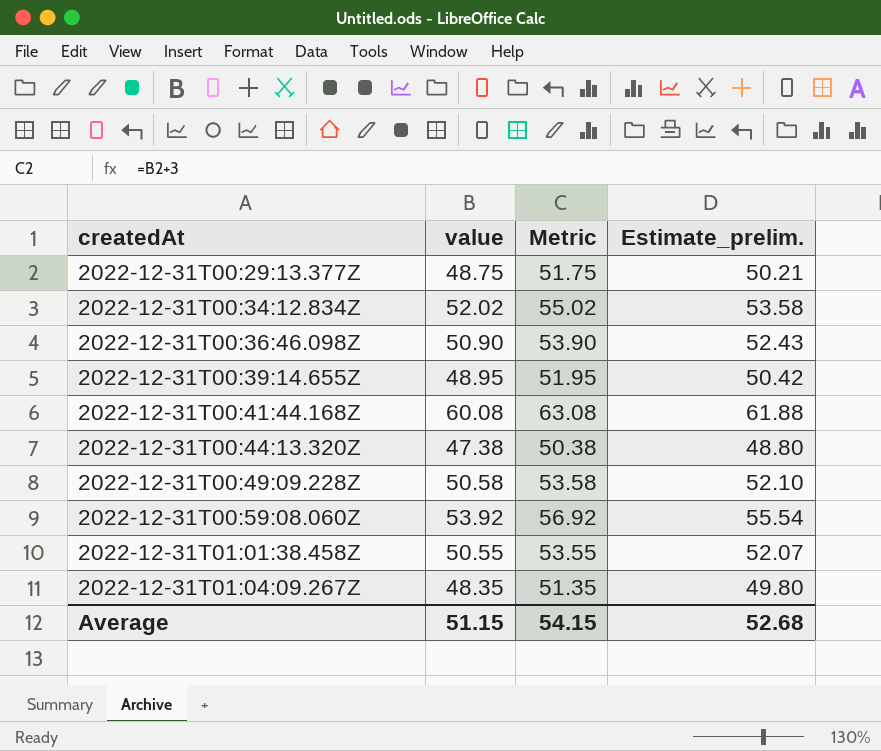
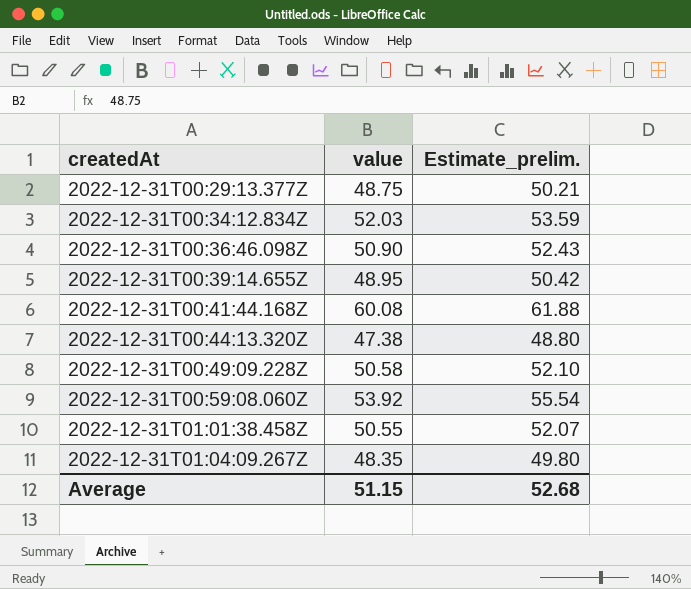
column Metric | formula: [value] + 3 -> none
2022-12-31T00:34:12.834Z | value: 52.02 -> 52.03
2022-12-31T00:34:12.834Z | Estimate_prelim.: 53.58 -> 53.59

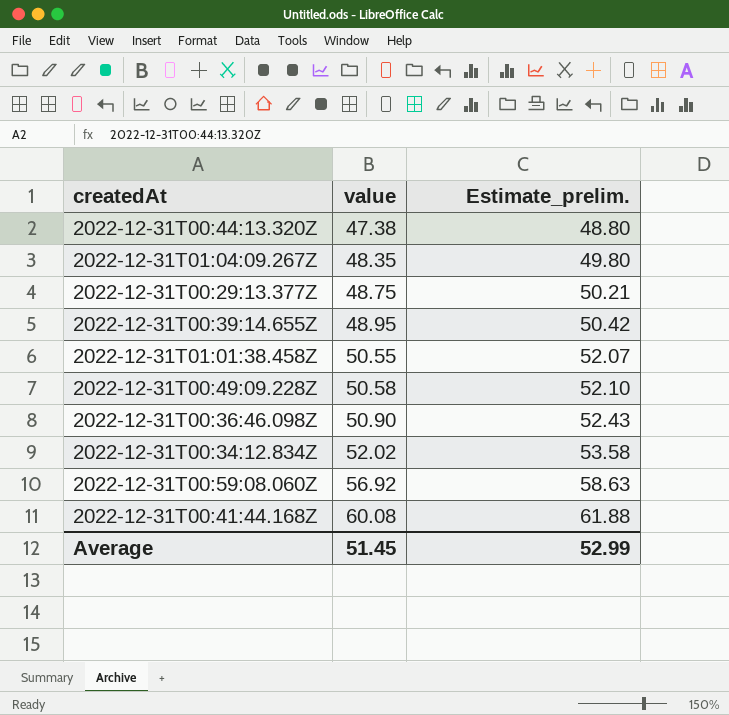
row order: createdAt ascending -> value ascending
2022-12-31T00:34:12.834Z | value: 52.03 -> 52.02
2022-12-31T00:34:12.834Z | Estimate_prelim.: 53.59 -> 53.58
2022-12-31T00:59:08.060Z | value: 53.92 -> 56.92
2022-12-31T00:59:08.060Z | Estimate_prelim.: 55.54 -> 58.63
Average | value: 51.15 -> 51.45
Average | Estimate_prelim.: 52.68 -> 52.99

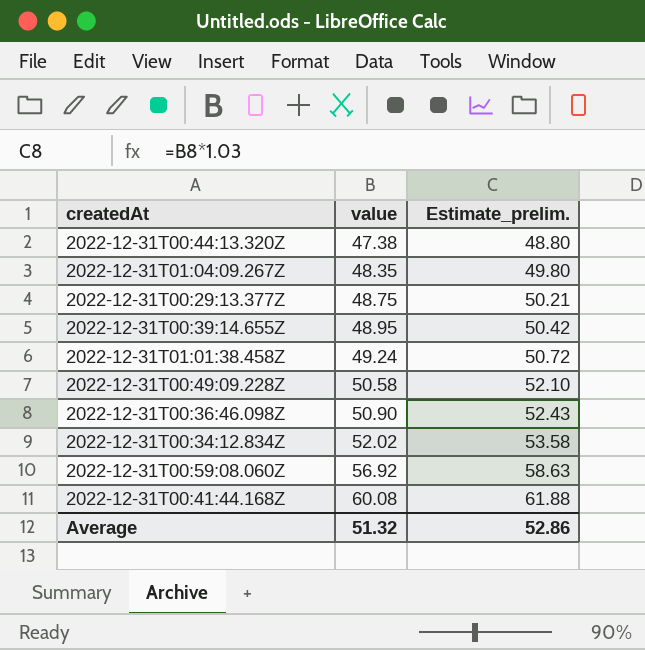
2022-12-31T01:01:38.458Z | value: 50.55 -> 49.24
2022-12-31T01:01:38.458Z | Estimate_prelim.: 52.07 -> 50.72
Average | value: 51.45 -> 51.32
Average | Estimate_prelim.: 52.99 -> 52.86

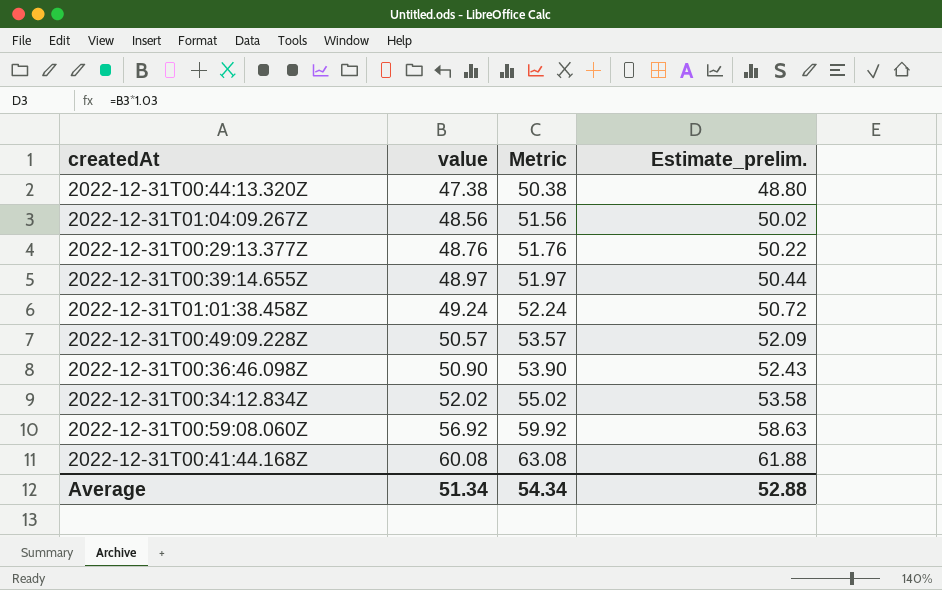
column Metric | formula: none -> [value] + 3
2022-12-31T01:04:09.267Z | value: 48.35 -> 48.56
2022-12-31T01:04:09.267Z | Estimate_prelim.: 49.80 -> 50.02
2022-12-31T00:29:13.377Z | value: 48.75 -> 48.76
2022-12-31T00:29:13.377Z | Estimate_prelim.: 50.21 -> 50.22
2022-12-31T00:39:14.655Z | value: 48.95 -> 48.97
2022-12-31T00:39:14.655Z | Estimate_prelim.: 50.42 -> 50.44
2022-12-31T00:49:09.228Z | value: 50.58 -> 50.57
2022-12-31T00:49:09.228Z | Estimate_prelim.: 52.10 -> 52.09
Average | value: 51.32 -> 51.34
Average | Estimate_prelim.: 52.86 -> 52.88

